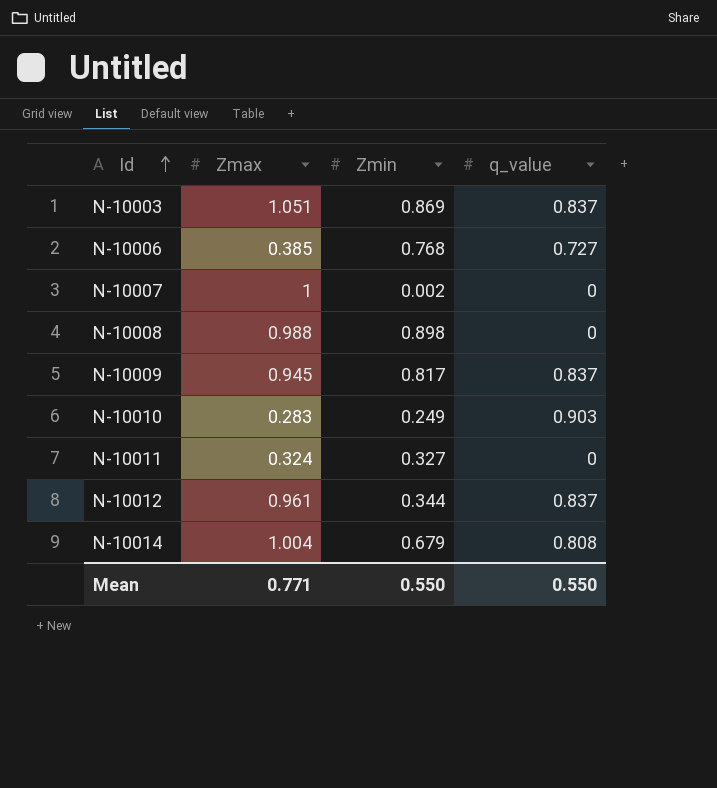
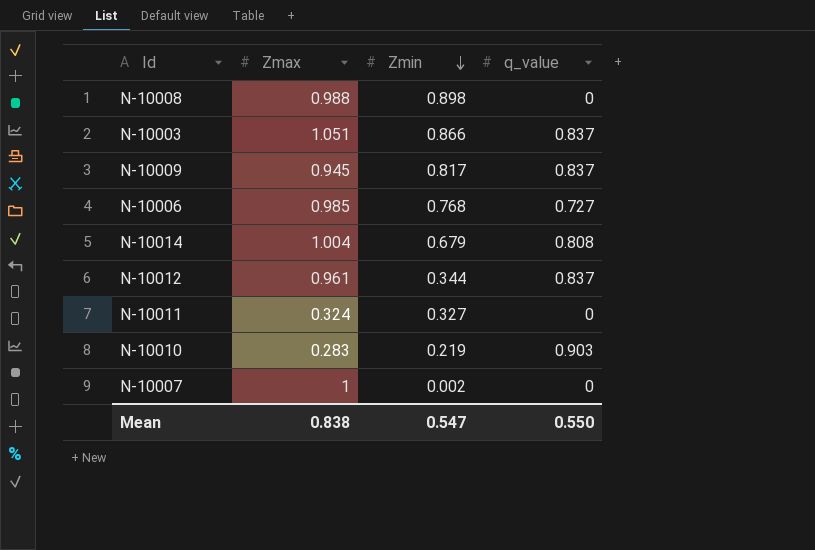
row order: Id ascending -> Zmin descending
N-10003 | Zmin: 0.869 -> 0.866
N-10006 | Zmax: 0.385 -> 0.985
N-10010 | Zmin: 0.249 -> 0.219
Mean | Zmax: 0.771 -> 0.838
Mean | Zmin: 0.550 -> 0.547

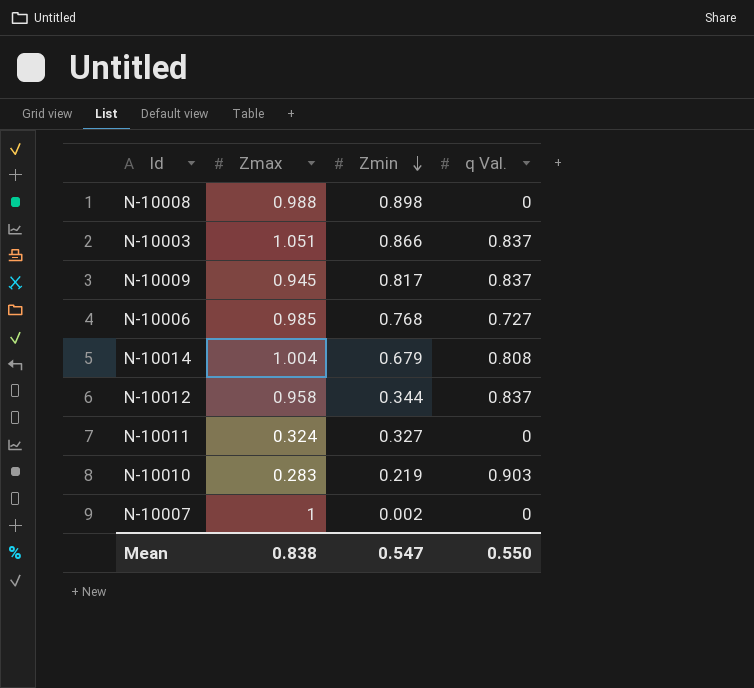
column name: q_value -> q Val.
N-10012 | Zmax: 0.961 -> 0.958

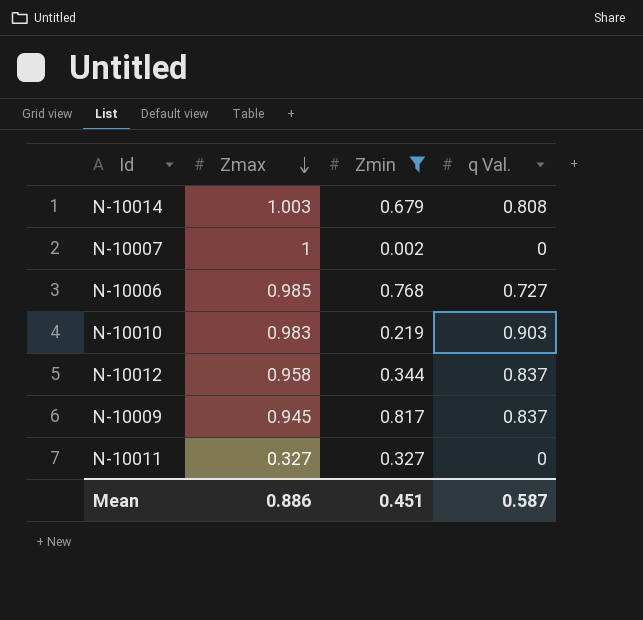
filter: none -> Zmin <= 0.817
row order: Zmin descending -> Zmax descending
N-10014 | Zmax: 1.004 -> 1.003
N-10010 | Zmax: 0.283 -> 0.983
N-10011 | Zmax: 0.324 -> 0.327
Mean | Zmax: 0.838 -> 0.886
Mean | Zmin: 0.547 -> 0.451
Mean | q Val.: 0.550 -> 0.587

